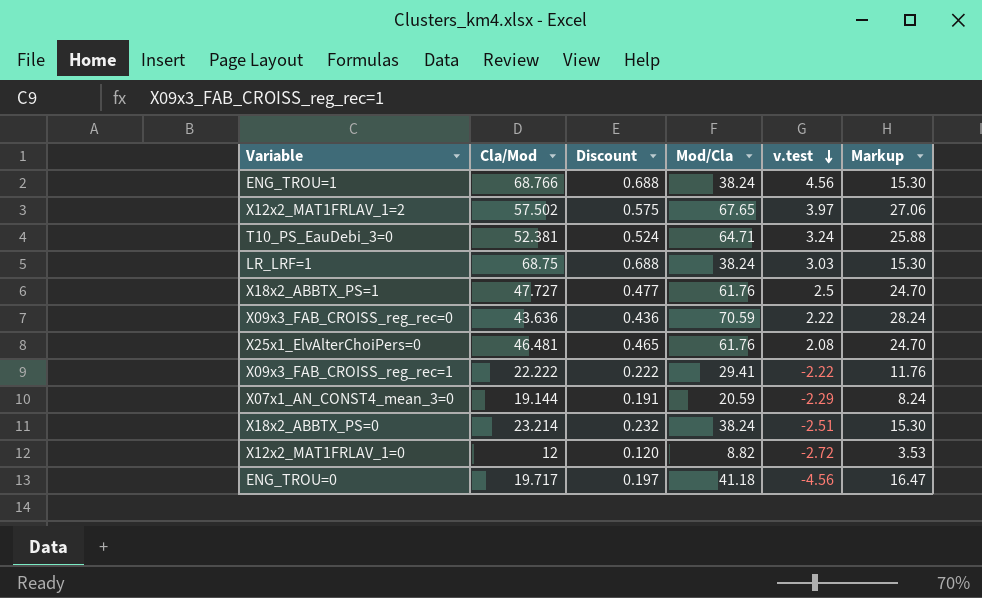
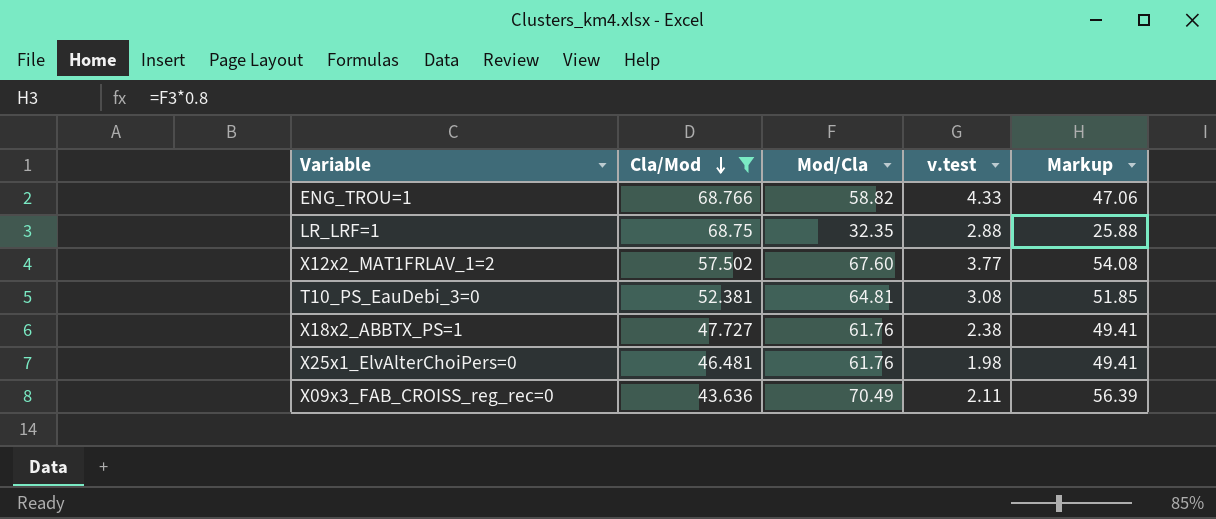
filter: none -> Cla/Mod >= 43.636
row order: v.test descending -> Cla/Mod descending
column Discount | formula: [Cla/Mod] * 0.01 -> none
column Markup | formula: [Mod/Cla] * 0.4 -> [Mod/Cla] * 0.8
ENG_TROU=1 | Mod/Cla: 38.24 -> 58.82
ENG_TROU=1 | v.test: 4.56 -> 4.33
LR_LRF=1 | Mod/Cla: 38.24 -> 32.35
LR_LRF=1 | v.test: 3.03 -> 2.88
X12x2_MAT1FRLAV_1=2 | Mod/Cla: 67.65 -> 67.60
X12x2_MAT1FRLAV_1=2 | v.test: 3.97 -> 3.77
T10_PS_EauDebi_3=0 | Mod/Cla: 64.71 -> 64.81
T10_PS_EauDebi_3=0 | v.test: 3.24 -> 3.08
X18x2_ABBTX_PS=1 | v.test: 2.5 -> 2.38
X25x1_ElvAlterChoiPers=0 | v.test: 2.08 -> 1.98
X09x3_FAB_CROISS_reg_rec=0 | Mod/Cla: 70.59 -> 70.49
X09x3_FAB_CROISS_reg_rec=0 | v.test: 2.22 -> 2.11

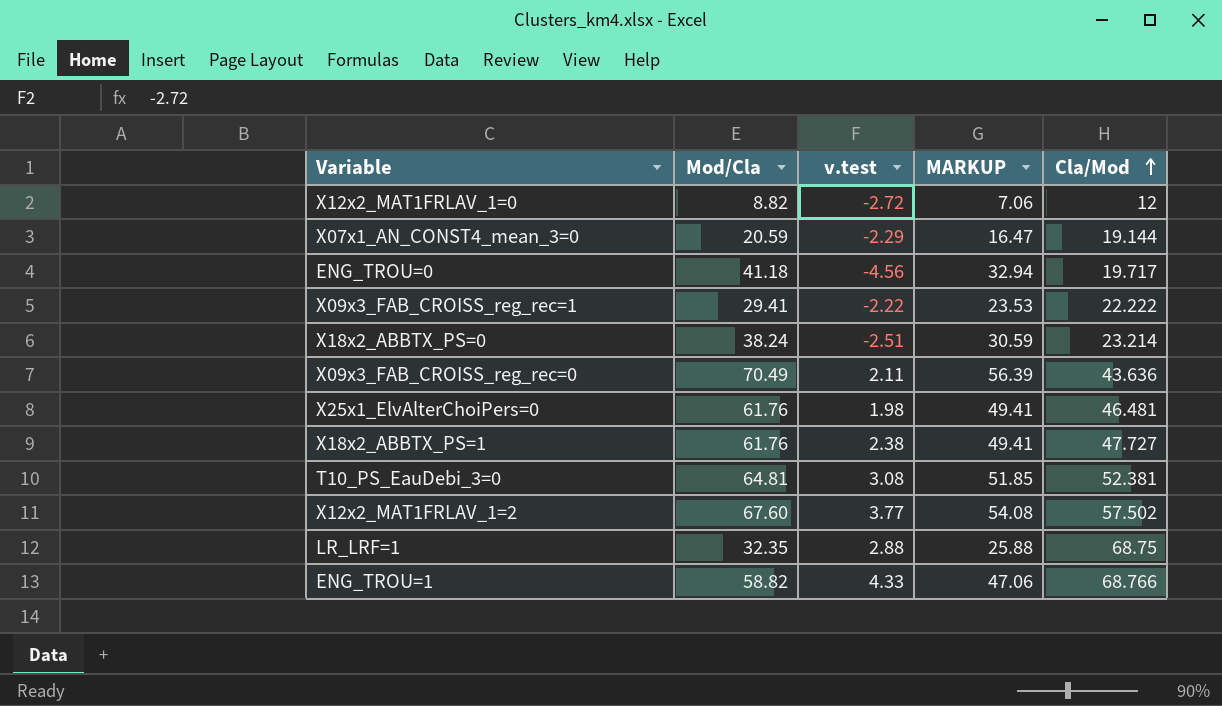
filter: Cla/Mod >= 43.636 -> none
row order: Cla/Mod descending -> Cla/Mod ascending
column name: Markup -> MARKUP
column Cla/Mod | position: 2 -> 5

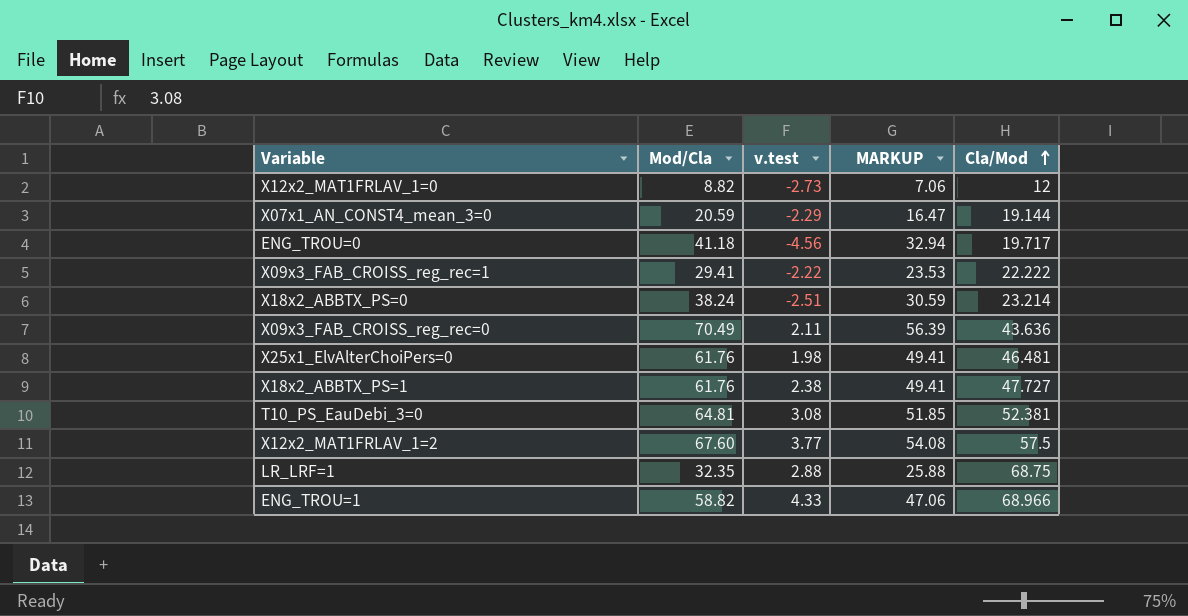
X12x2_MAT1FRLAV_1=0 | v.test: -2.72 -> -2.73
X12x2_MAT1FRLAV_1=2 | Cla/Mod: 57.502 -> 57.5
ENG_TROU=1 | Cla/Mod: 68.766 -> 68.966

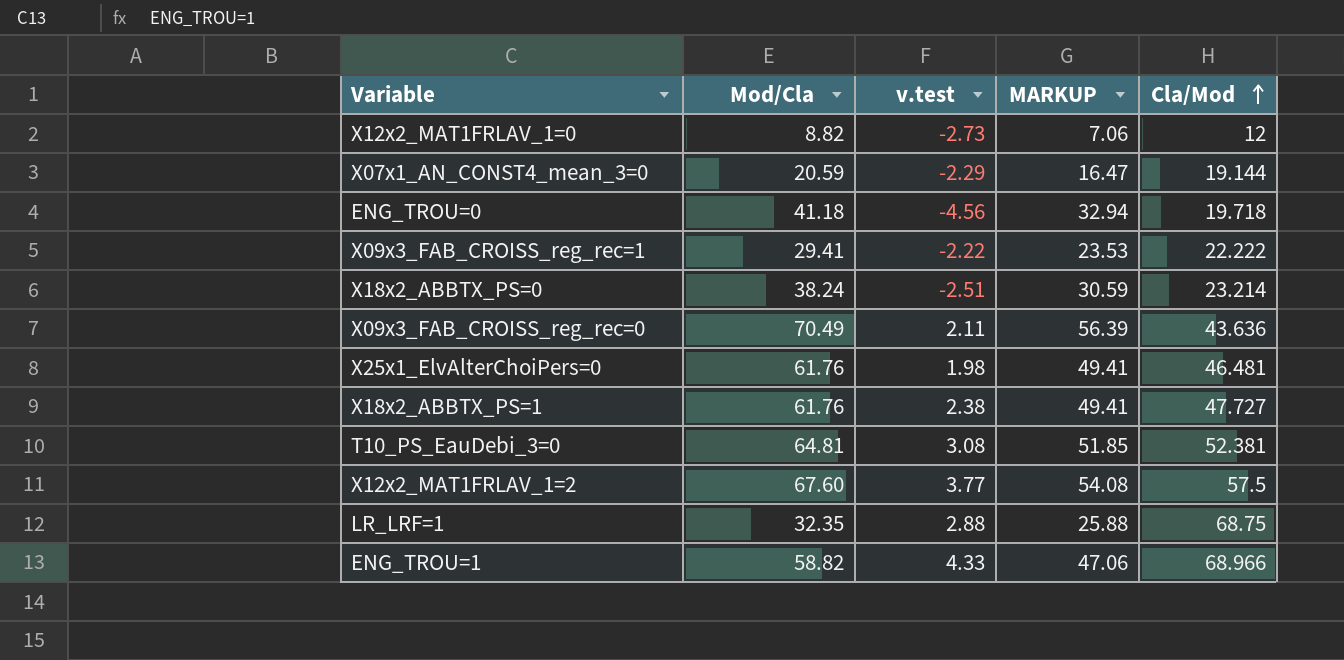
ENG_TROU=0 | Cla/Mod: 19.717 -> 19.718

